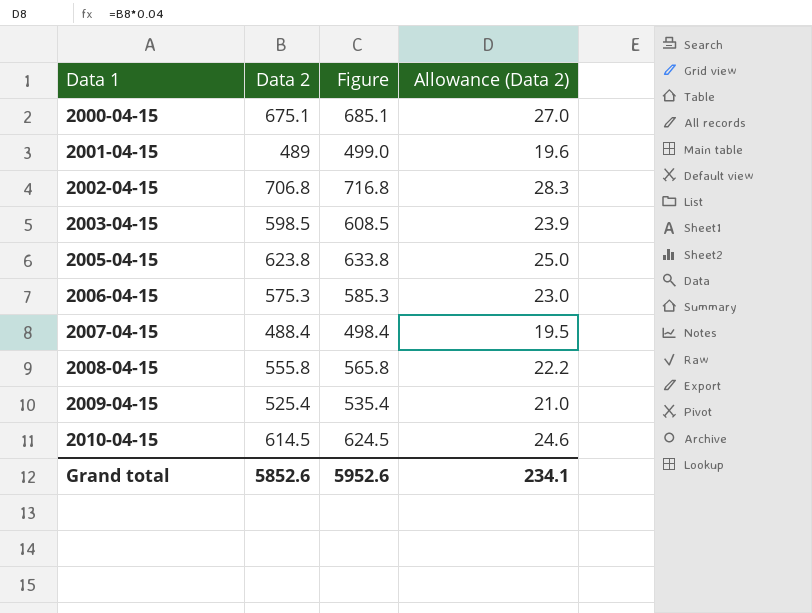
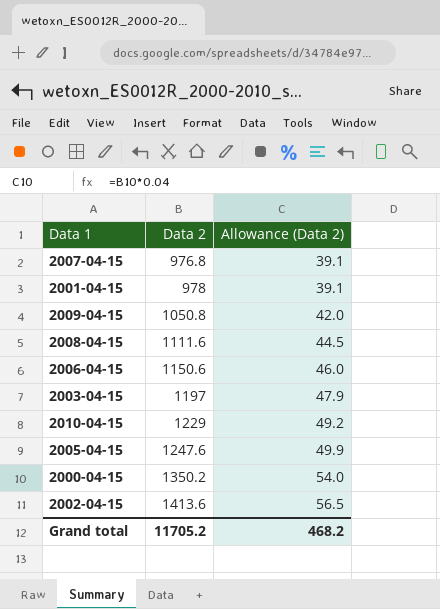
row order: Data 1 ascending -> Data 2 ascending
column Figure | formula: [Data 2] + 10 -> none
2007-04-15 | Data 2: 488.4 -> 976.8
2007-04-15 | Allowance (Data 2): 19.5 -> 39.1
2001-04-15 | Data 2: 489 -> 978
2001-04-15 | Allowance (Data 2): 19.6 -> 39.1
2009-04-15 | Data 2: 525.4 -> 1050.8
2009-04-15 | Allowance (Data 2): 21.0 -> 42.0
2008-04-15 | Data 2: 555.8 -> 1111.6
2008-04-15 | Allowance (Data 2): 22.2 -> 44.5
2006-04-15 | Data 2: 575.3 -> 1150.6
2006-04-15 | Allowance (Data 2): 23.0 -> 46.0
2003-04-15 | Data 2: 598.5 -> 1197
2003-04-15 | Allowance (Data 2): 23.9 -> 47.9
2010-04-15 | Data 2: 614.5 -> 1229
2010-04-15 | Allowance (Data 2): 24.6 -> 49.2
2005-04-15 | Data 2: 623.8 -> 1247.6
2005-04-15 | Allowance (Data 2): 25.0 -> 49.9
2000-04-15 | Data 2: 675.1 -> 1350.2
2000-04-15 | Allowance (Data 2): 27.0 -> 54.0
2002-04-15 | Data 2: 706.8 -> 1413.6
2002-04-15 | Allowance (Data 2): 28.3 -> 56.5
Grand total | Data 2: 5852.6 -> 11705.2
Grand total | Allowance (Data 2): 234.1 -> 468.2

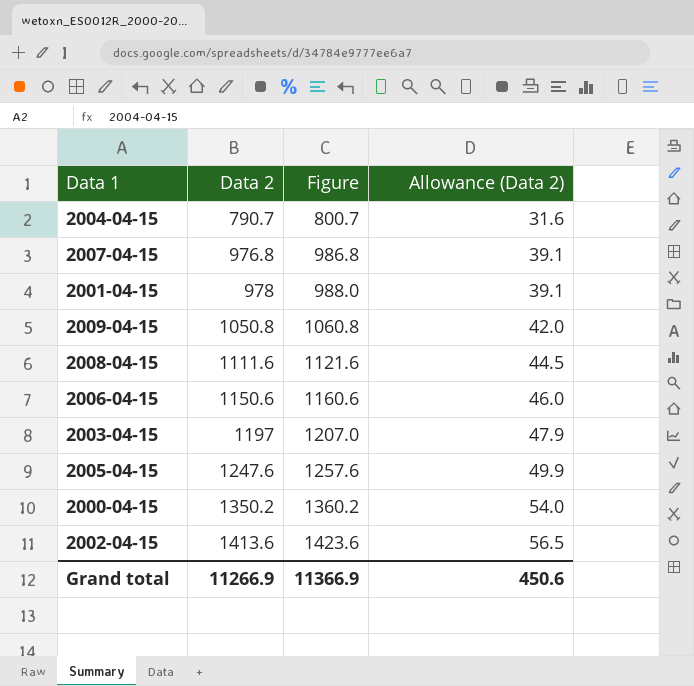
column Figure | formula: none -> [Data 2] + 10
row 2010-04-15: 1229 | 49.2 -> none
row 2004-04-15: none -> 790.7 | 800.7 | 31.6
Grand total | Data 2: 11705.2 -> 11266.9
Grand total | Allowance (Data 2): 468.2 -> 450.6

